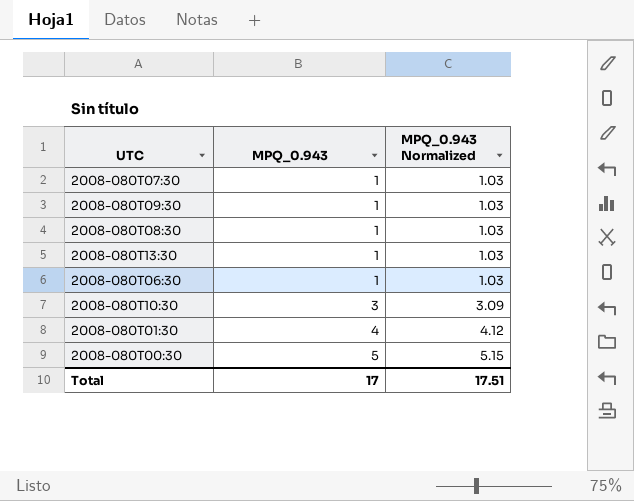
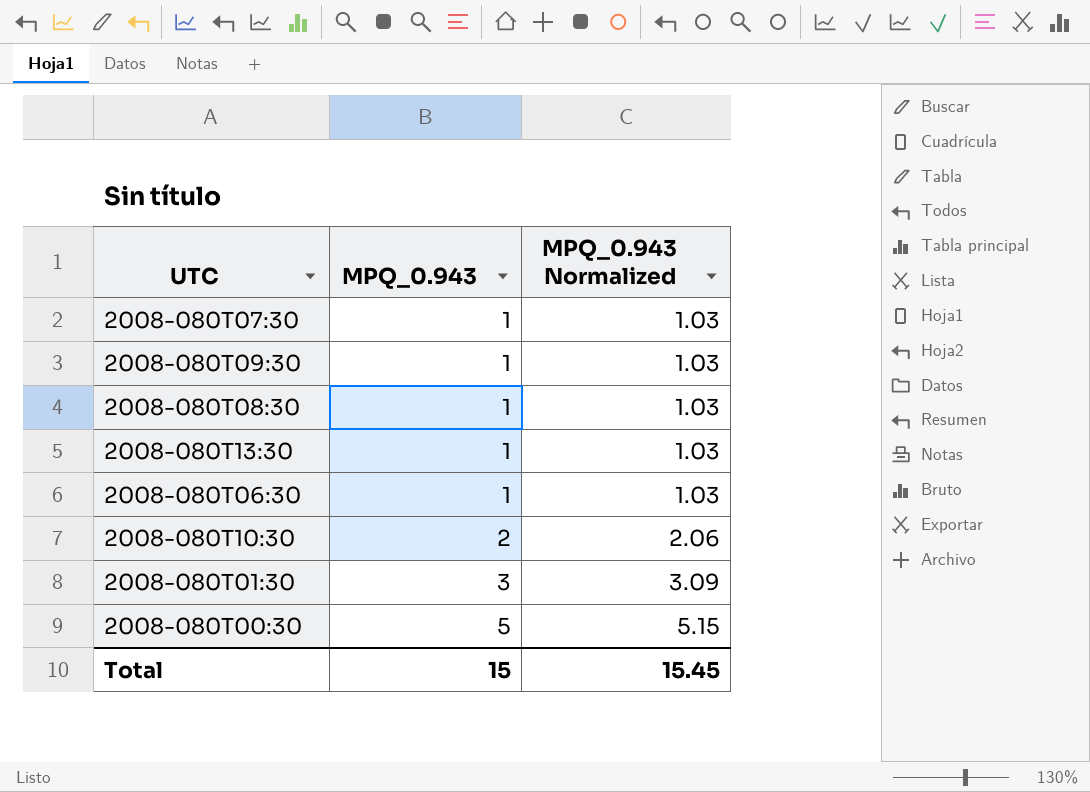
2008-080T10:30 | MPQ_0.943: 3 -> 2
2008-080T10:30 | MPQ_0.943 Normalized: 3.09 -> 2.06
2008-080T01:30 | MPQ_0.943: 4 -> 3
2008-080T01:30 | MPQ_0.943 Normalized: 4.12 -> 3.09
Total | MPQ_0.943: 17 -> 15
Total | MPQ_0.943 Normalized: 17.51 -> 15.45

